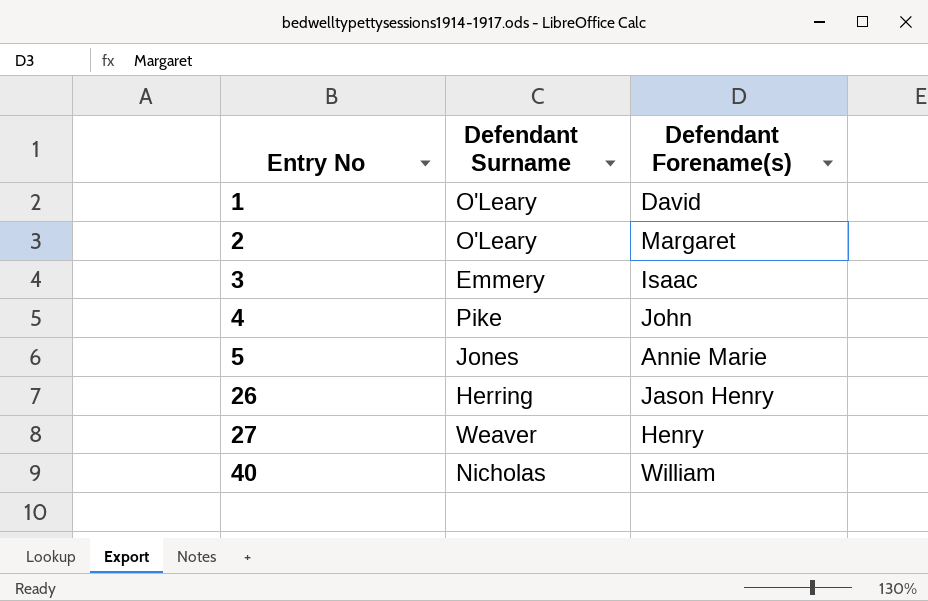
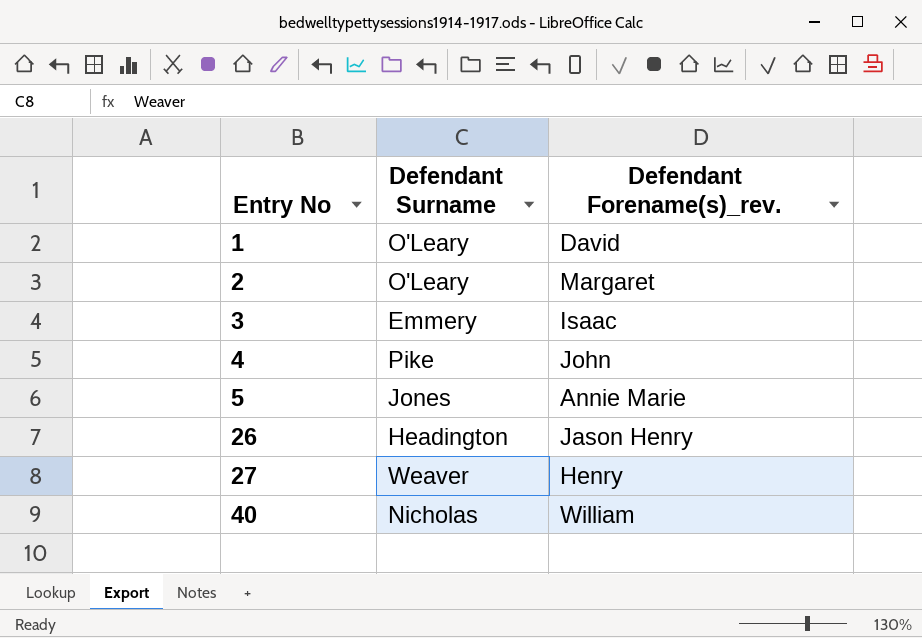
column name: Defendant Forename(s) -> Defendant Forename(s)_rev.
26 | Defendant Surname: Herring -> Headington

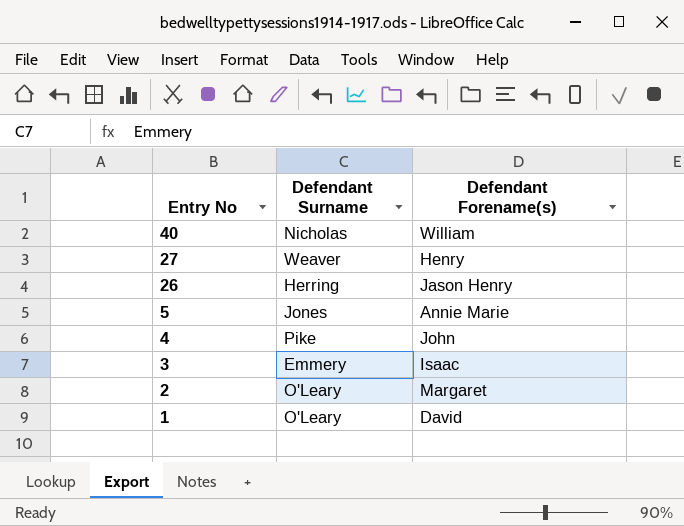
row order: Entry No ascending -> Entry No descending
column name: Defendant Forename(s)_rev. -> Defendant Forename(s)
26 | Defendant Surname: Headington -> Herring

